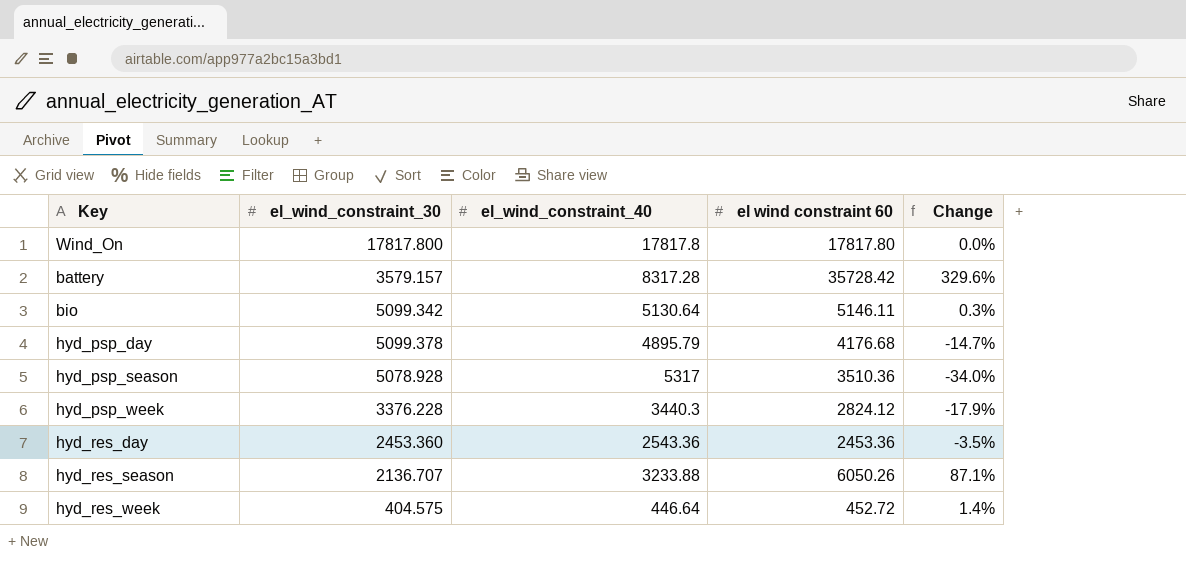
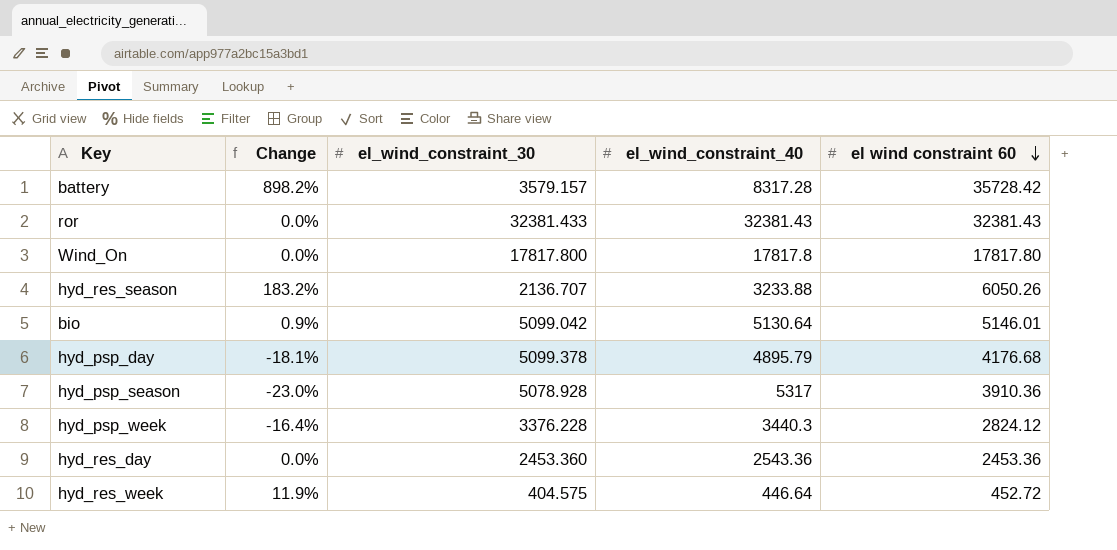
row order: none -> el wind constraint 60 descending
column Change | formula: ([el wind constraint 60] - [el_wind_constraint_40]) / [el_wind_constraint_40] -> ([el wind constraint 60] - [el_wind_constraint_30]) / [el_wind_constraint_30]
column Change | position: 5 -> 2
row ror: none -> 0.0% | 32381.433 | 32381.43 | 32381.43
bio | el_wind_constraint_30: 5099.342 -> 5099.042
bio | el wind constraint 60: 5146.11 -> 5146.01
hyd_psp_season | el wind constraint 60: 3510.36 -> 3910.36

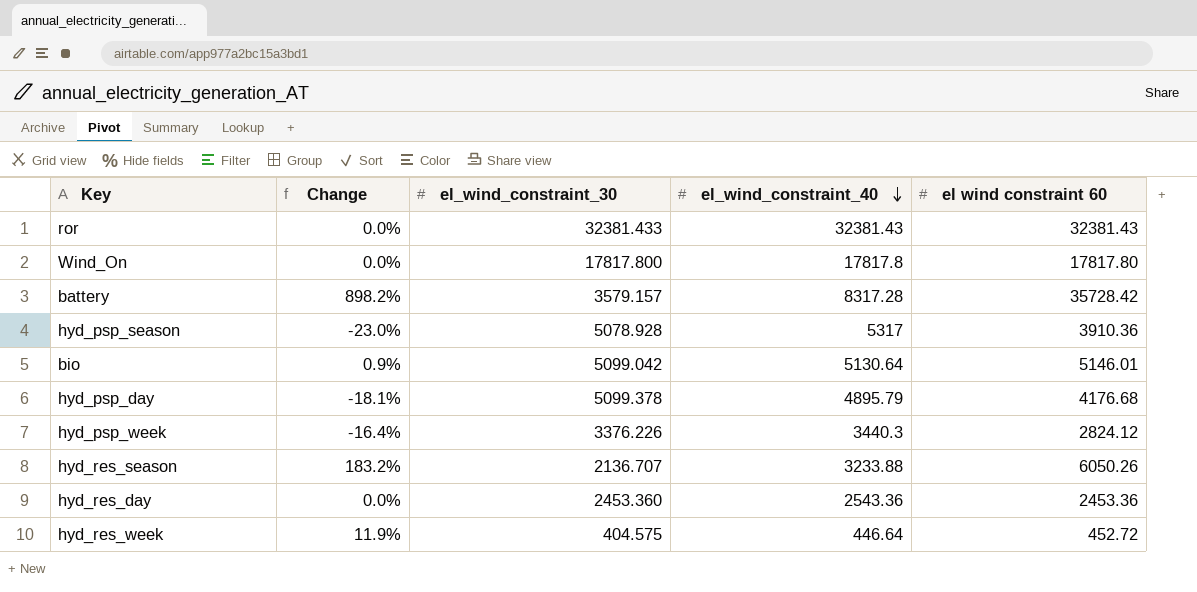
row order: el wind constraint 60 descending -> el_wind_constraint_40 descending
hyd_psp_week | el_wind_constraint_30: 3376.228 -> 3376.226

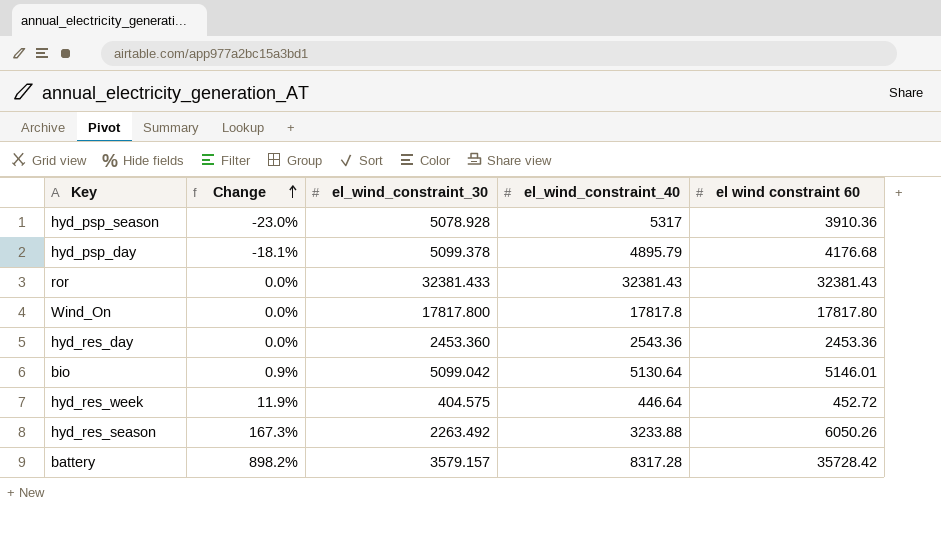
row order: el_wind_constraint_40 descending -> Change ascending
row hyd_psp_week: -16.4% | 3376.226 | 3440.3 | 2824.12 -> none
hyd_res_season | Change: 183.2% -> 167.3%
hyd_res_season | el_wind_constraint_30: 2136.707 -> 2263.492

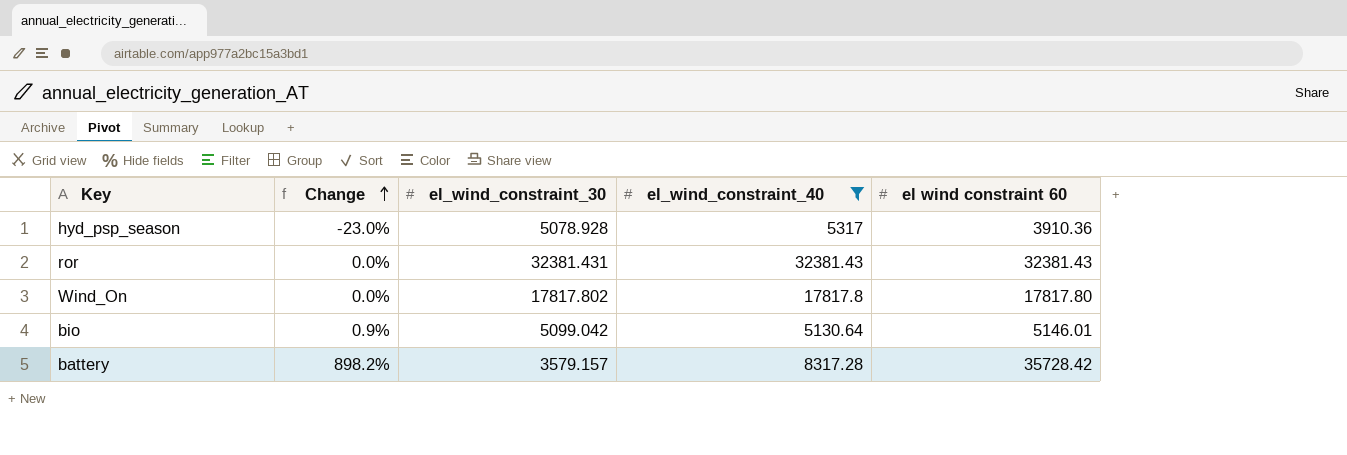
filter: none -> el_wind_constraint_40 >= 5130.64
ror | el_wind_constraint_30: 32381.433 -> 32381.431
Wind_On | el_wind_constraint_30: 17817.800 -> 17817.802

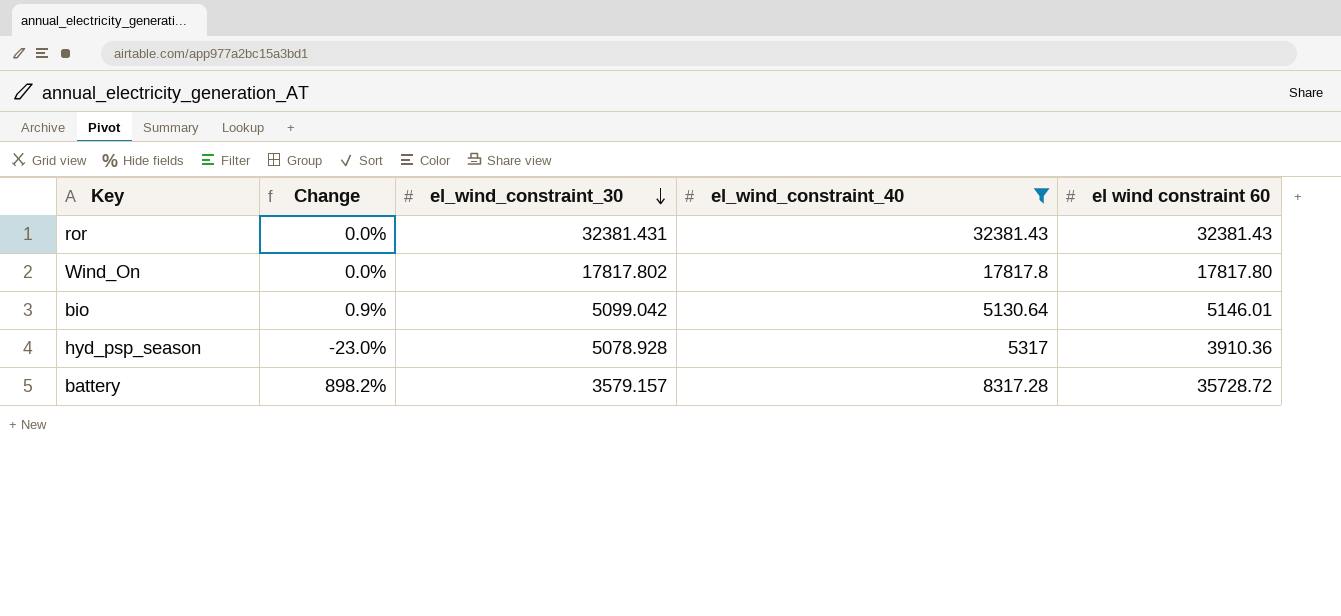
row order: Change ascending -> el_wind_constraint_30 descending
battery | el wind constraint 60: 35728.42 -> 35728.72

